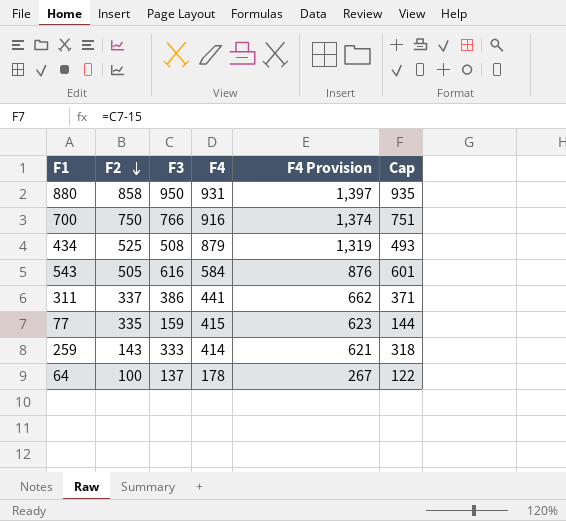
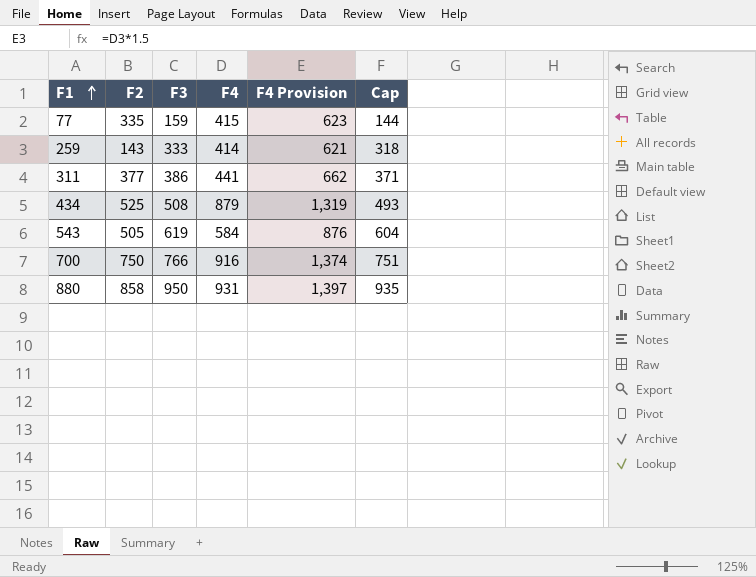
row order: F2 descending -> F1 ascending
row 64: 100 | 137 | 178 | 267 | 122 -> none
311 | F2: 337 -> 377
543 | F3: 616 -> 619
543 | Cap: 601 -> 604

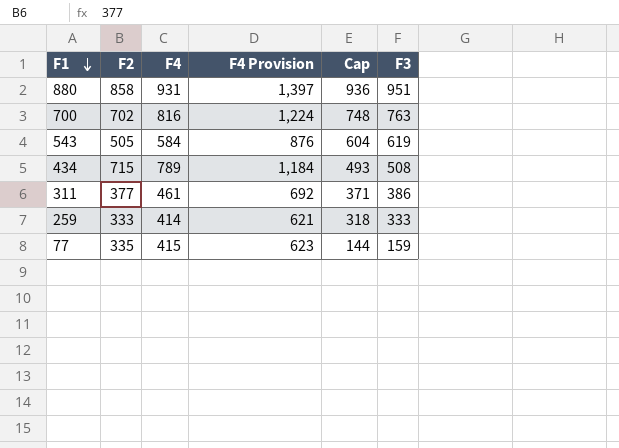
row order: F1 ascending -> F1 descending
column F3 | position: 3 -> 6
880 | Cap: 935 -> 936
880 | F3: 950 -> 951
700 | F2: 750 -> 702
700 | F4: 916 -> 816
700 | F4 Provision: 1,374 -> 1,224
700 | Cap: 751 -> 748
700 | F3: 766 -> 763
434 | F2: 525 -> 715
434 | F4: 879 -> 789
434 | F4 Provision: 1,319 -> 1,184
311 | F4: 441 -> 461
311 | F4 Provision: 662 -> 692
259 | F2: 143 -> 333

